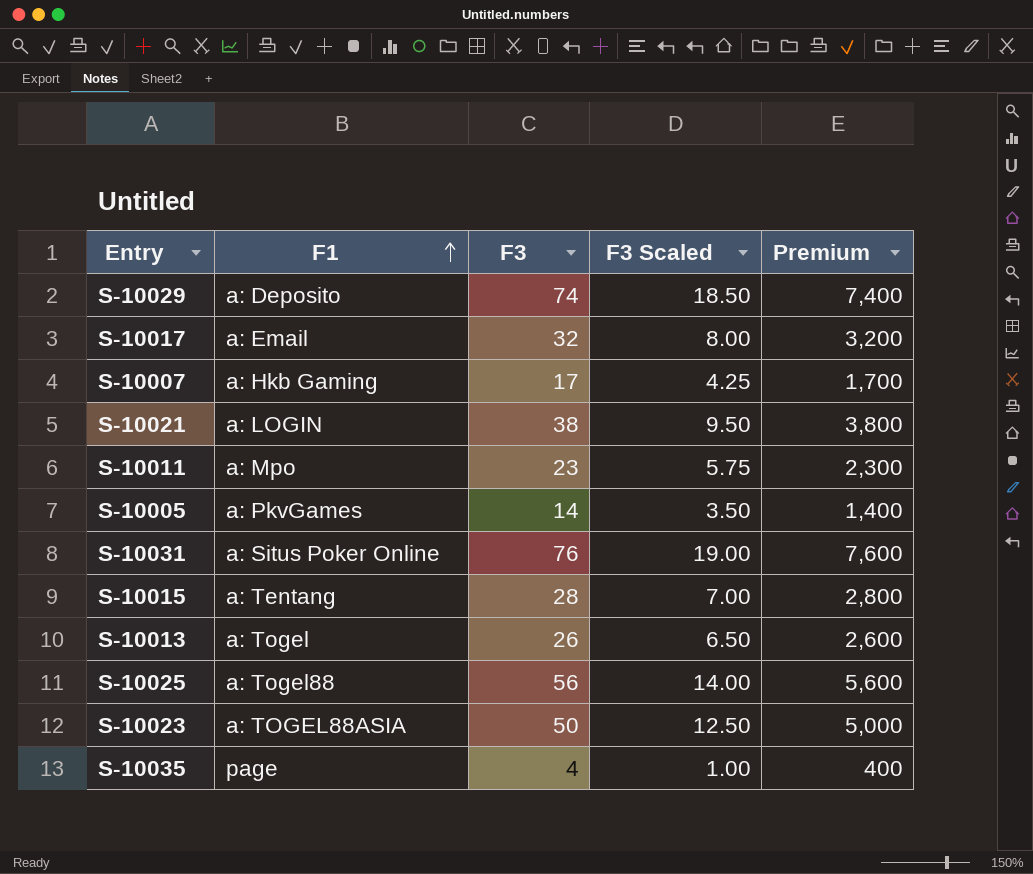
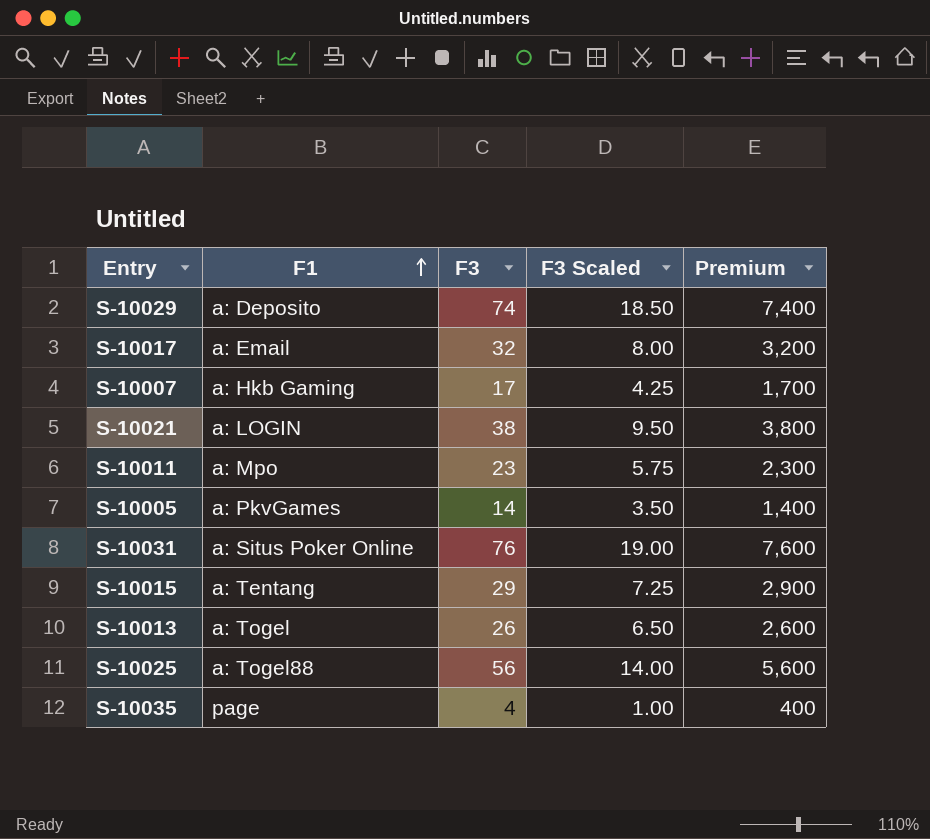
row S-10023: a: TOGEL88ASIA | 50 | 12.50 | 5,000 -> none
S-10015 | F3: 28 -> 29
S-10015 | F3 Scaled: 7.00 -> 7.25
S-10015 | Premium: 2,800 -> 2,900

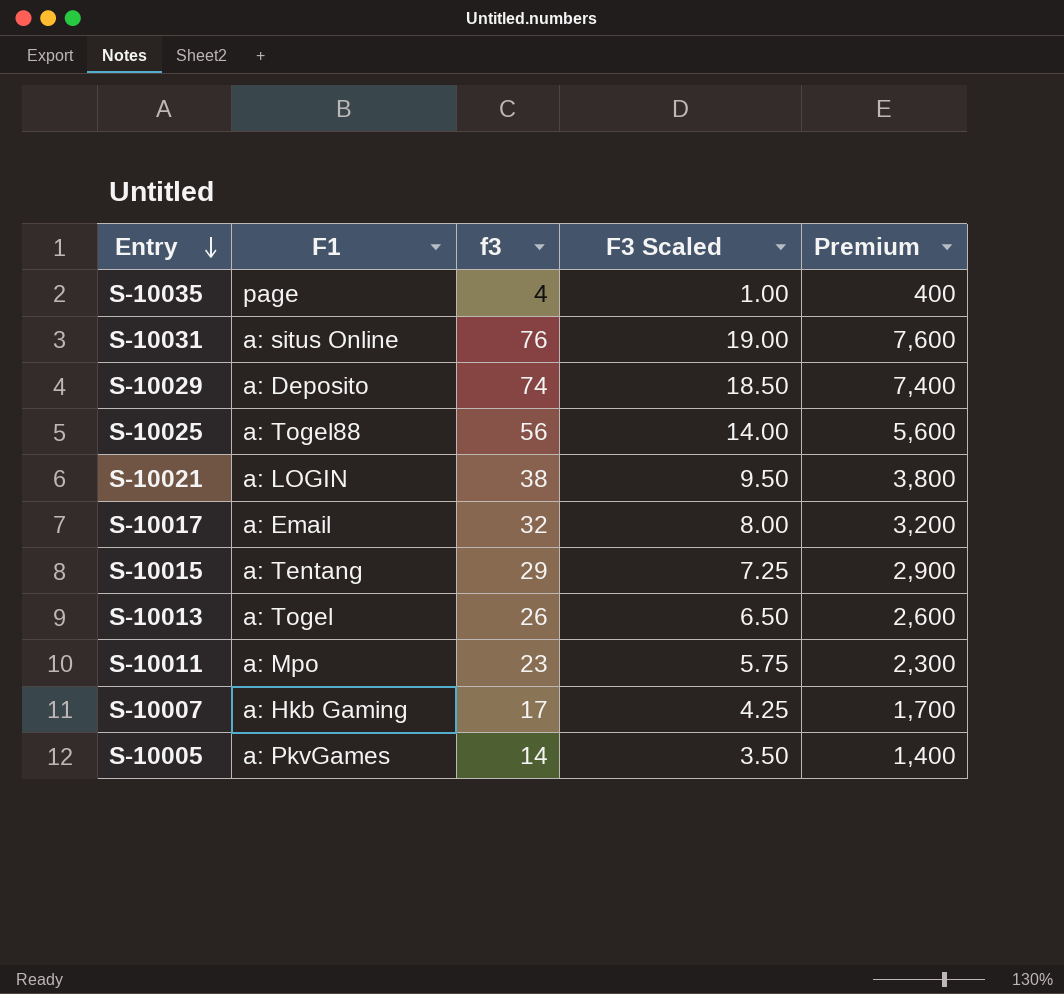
row order: F1 ascending -> Entry descending
column name: F3 -> f3
S-10031 | F1: a: Situs Poker Online -> a: situs Online

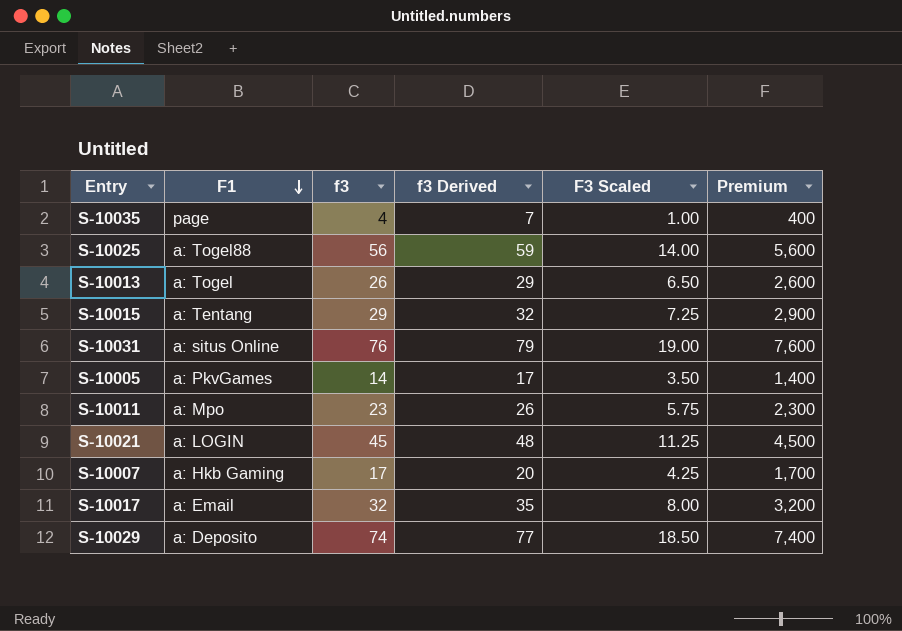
row order: Entry descending -> F1 descending
column f3 Derived | formula: none -> [f3] + 3
S-10021 | f3: 38 -> 45
S-10021 | F3 Scaled: 9.50 -> 11.25
S-10021 | Premium: 3,800 -> 4,500

